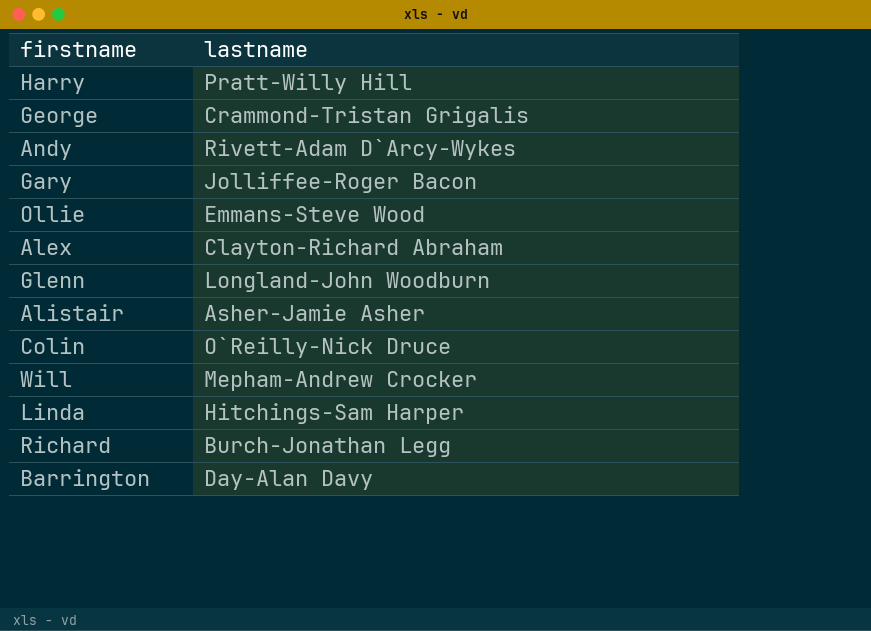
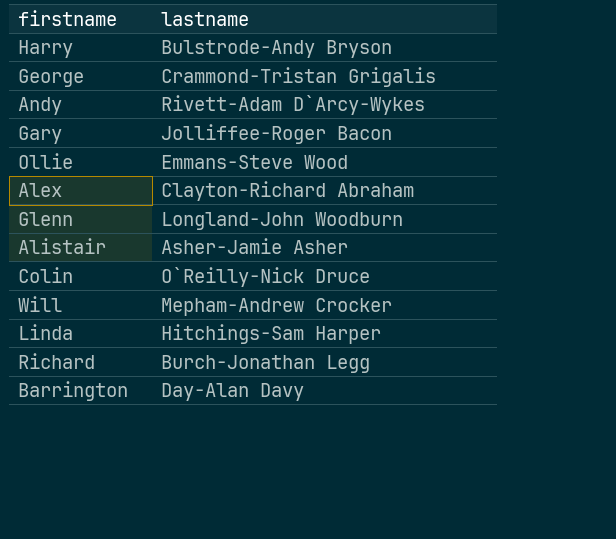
Harry | lastname: Pratt-Willy Hill -> Bulstrode-Andy Bryson

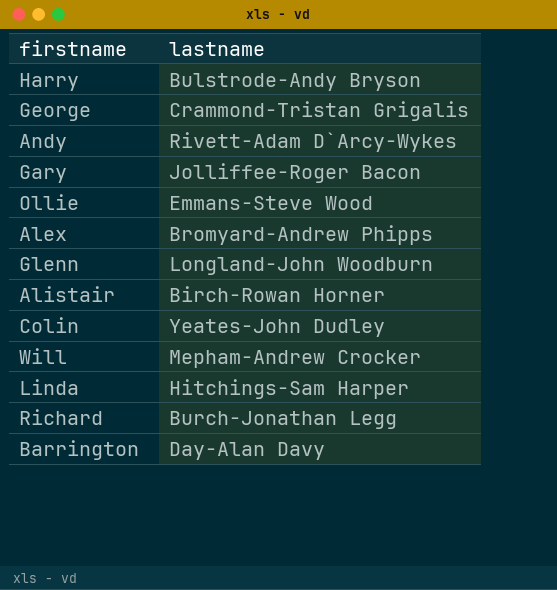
Alex | lastname: Clayton-Richard Abraham -> Bromyard-Andrew Phipps
Alistair | lastname: Asher-Jamie Asher -> Birch-Rowan Horner
Colin | lastname: O`Reilly-Nick Druce -> Yeates-John Dudley

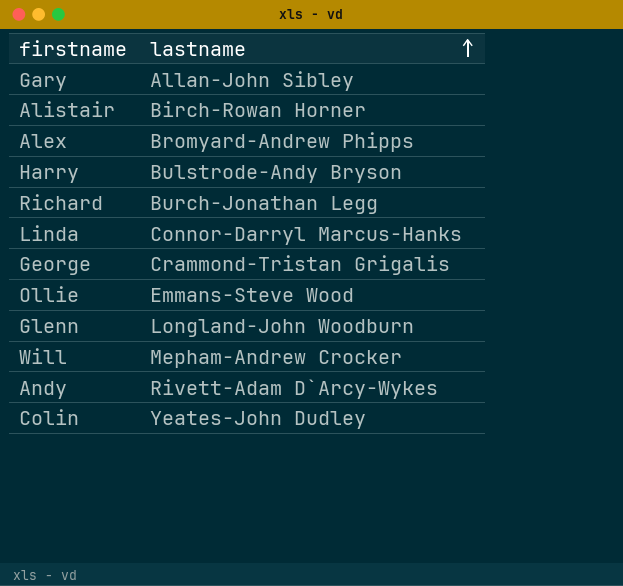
row order: none -> lastname ascending
row Barrington: Day-Alan Davy -> none
Gary | lastname: Jolliffee-Roger Bacon -> Allan-John Sibley
Linda | lastname: Hitchings-Sam Harper -> Connor-Darryl Marcus-Hanks

